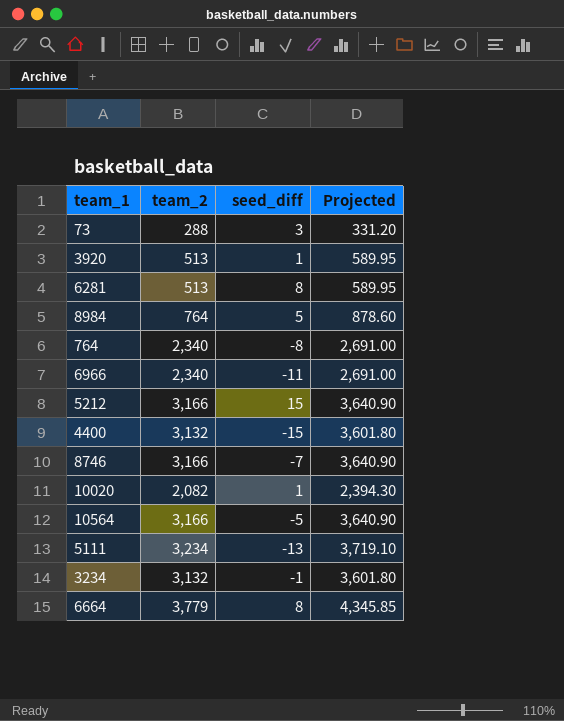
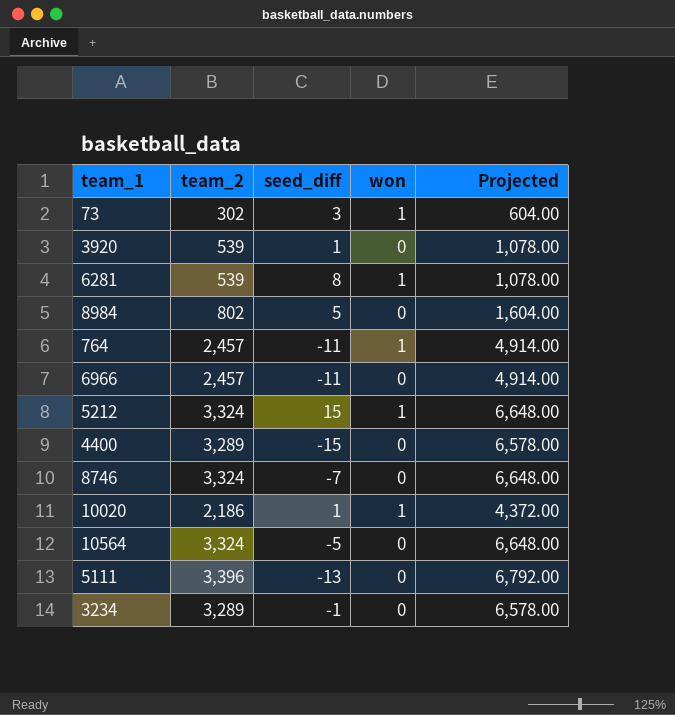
column won | position: none -> 4
column Projected | formula: [team_2] * 1.15 -> [team_2] * 2
row 6664: 3,779 | 8 | 4,345.85 -> none
73 | team_2: 288 -> 302
3920 | team_2: 513 -> 539
6281 | team_2: 513 -> 539
8984 | team_2: 764 -> 802
764 | team_2: 2,340 -> 2,457
764 | seed_diff: -8 -> -11
6966 | team_2: 2,340 -> 2,457
5212 | team_2: 3,166 -> 3,324
4400 | team_2: 3,132 -> 3,289
8746 | team_2: 3,166 -> 3,324
10020 | team_2: 2,082 -> 2,186
10564 | team_2: 3,166 -> 3,324
5111 | team_2: 3,234 -> 3,396
3234 | team_2: 3,132 -> 3,289

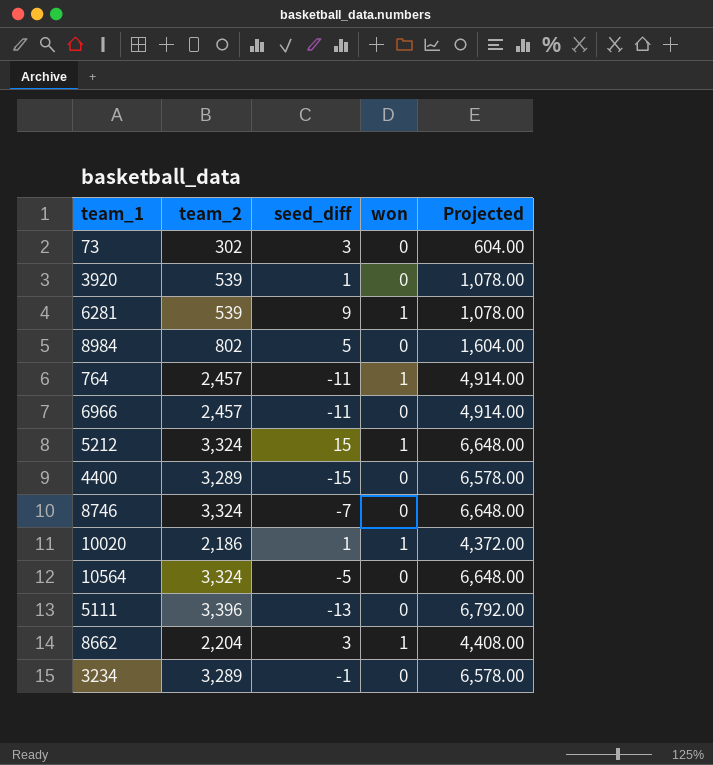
73 | won: 1 -> 0
6281 | seed_diff: 8 -> 9
row 8662: none -> 2,204 | 3 | 1 | 4,408.00

